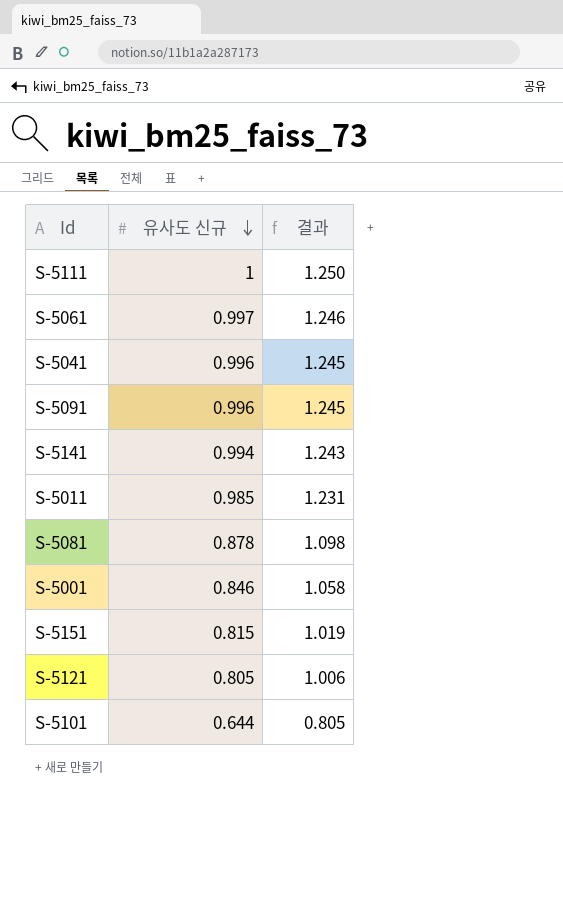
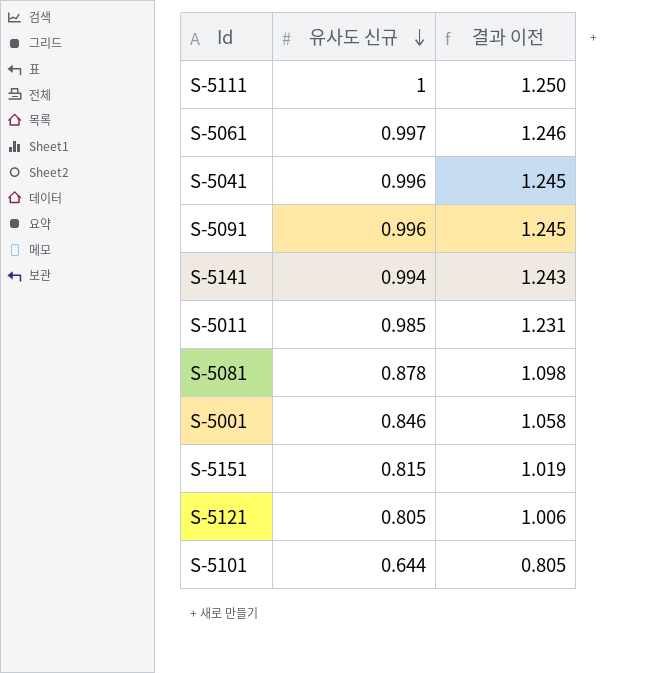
column name: 결과 -> 결과 이전

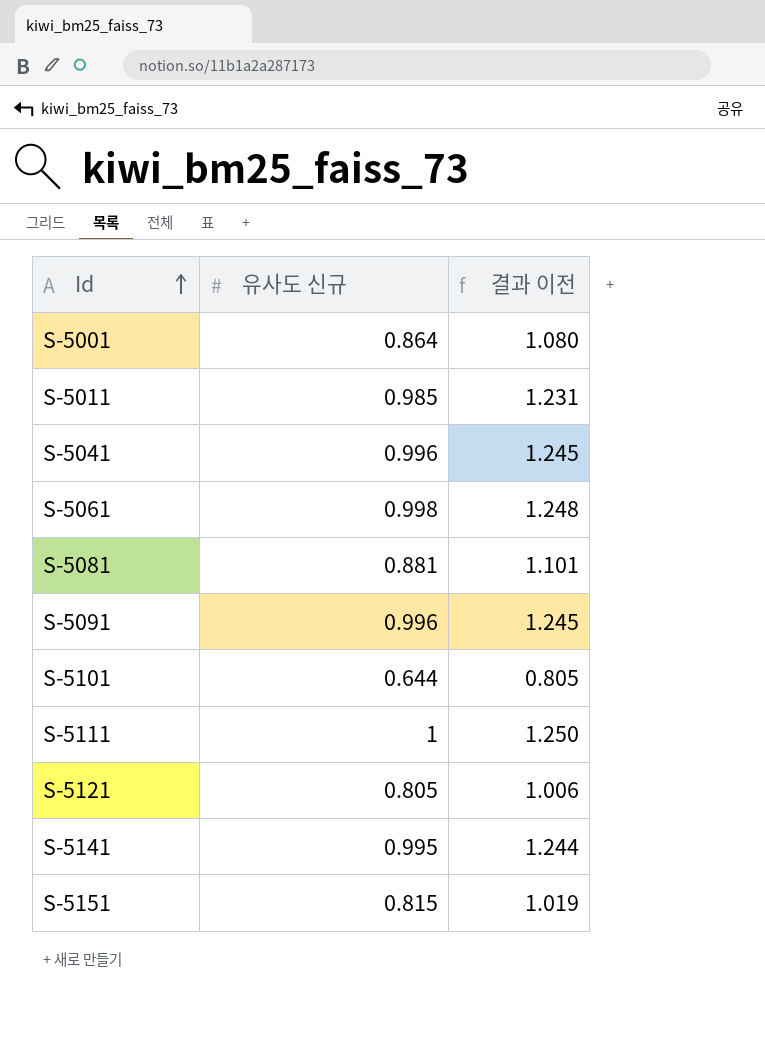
row order: 유사도 신규 descending -> Id ascending
S-5001 | 유사도 신규: 0.846 -> 0.864
S-5001 | 결과 이전: 1.058 -> 1.080
S-5061 | 유사도 신규: 0.997 -> 0.998
S-5061 | 결과 이전: 1.246 -> 1.248
S-5081 | 유사도 신규: 0.878 -> 0.881
S-5081 | 결과 이전: 1.098 -> 1.101
S-5141 | 유사도 신규: 0.994 -> 0.995
S-5141 | 결과 이전: 1.243 -> 1.244

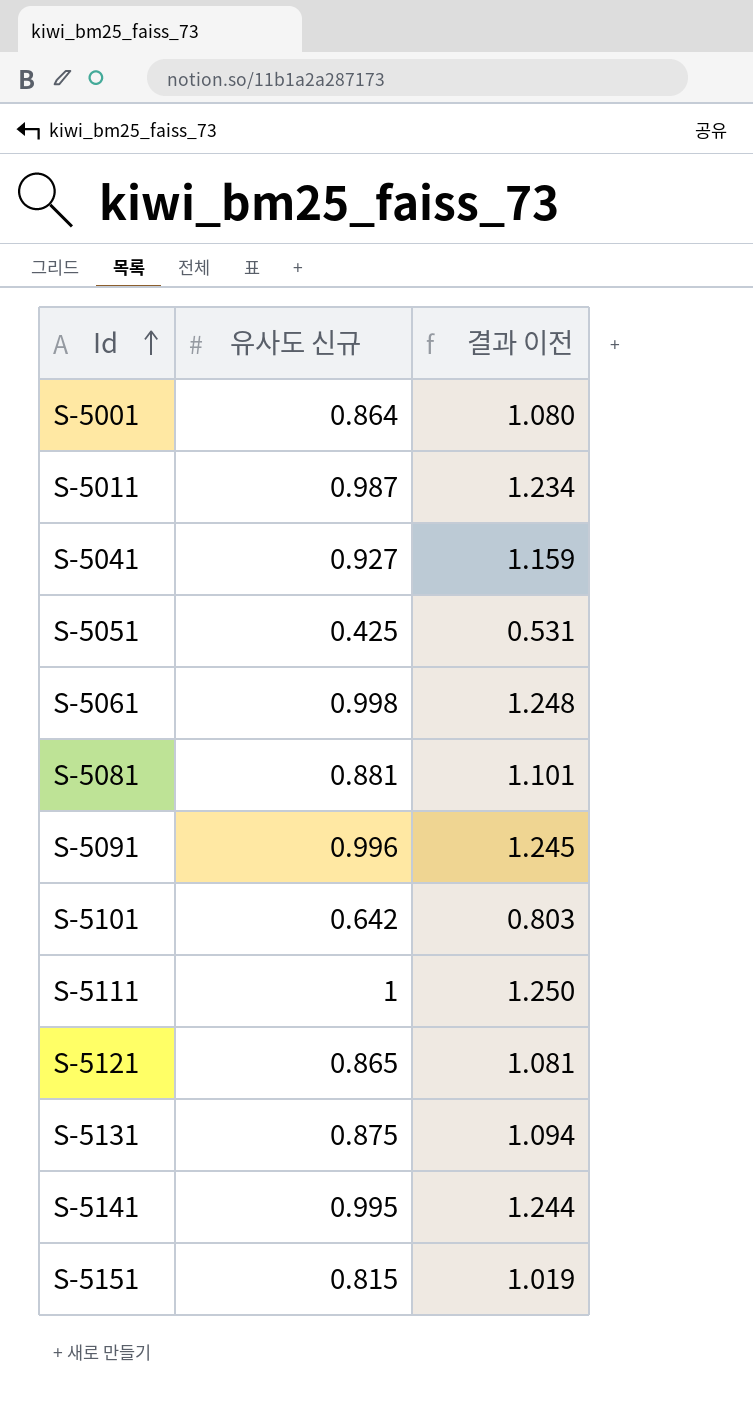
S-5011 | 유사도 신규: 0.985 -> 0.987
S-5011 | 결과 이전: 1.231 -> 1.234
S-5041 | 유사도 신규: 0.996 -> 0.927
S-5041 | 결과 이전: 1.245 -> 1.159
row S-5051: none -> 0.425 | 0.531
S-5101 | 유사도 신규: 0.644 -> 0.642
S-5101 | 결과 이전: 0.805 -> 0.803
S-5121 | 유사도 신규: 0.805 -> 0.865
S-5121 | 결과 이전: 1.006 -> 1.081
row S-5131: none -> 0.875 | 1.094

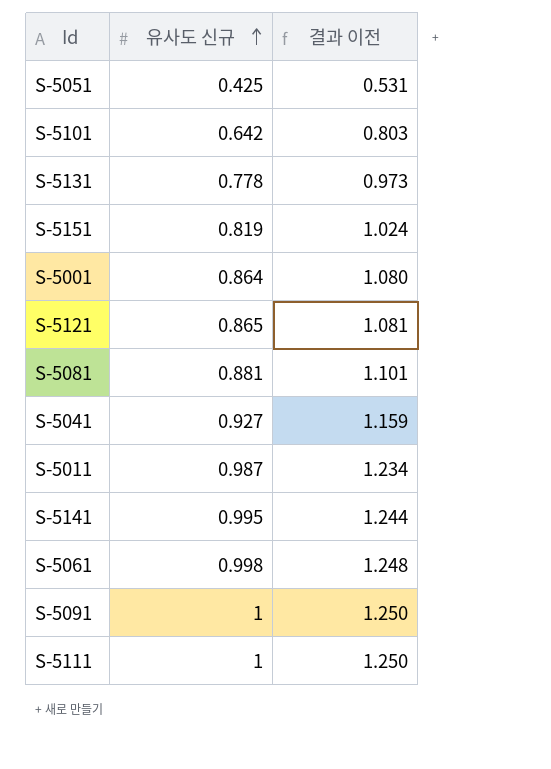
row order: Id ascending -> 유사도 신규 ascending
S-5131 | 유사도 신규: 0.875 -> 0.778
S-5131 | 결과 이전: 1.094 -> 0.973
S-5151 | 유사도 신규: 0.815 -> 0.819
S-5151 | 결과 이전: 1.019 -> 1.024
S-5091 | 유사도 신규: 0.996 -> 1
S-5091 | 결과 이전: 1.245 -> 1.250

